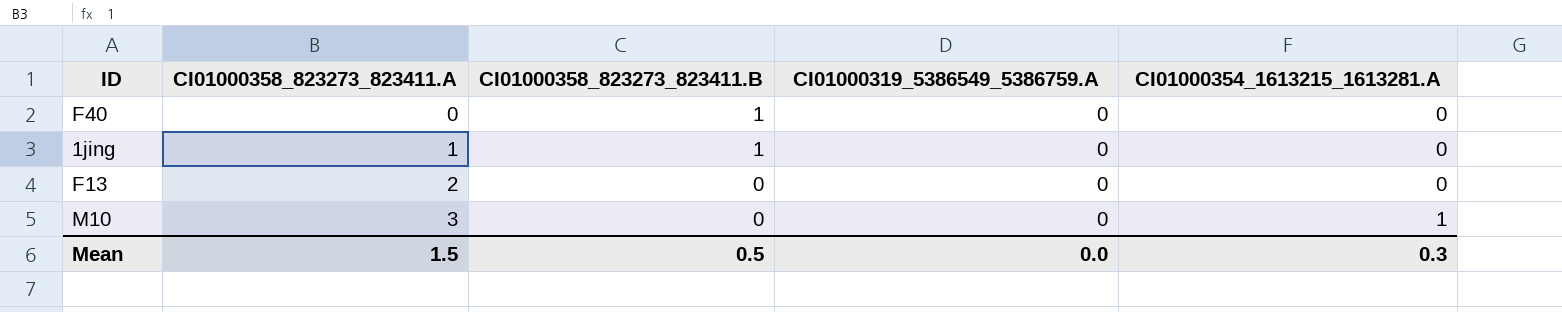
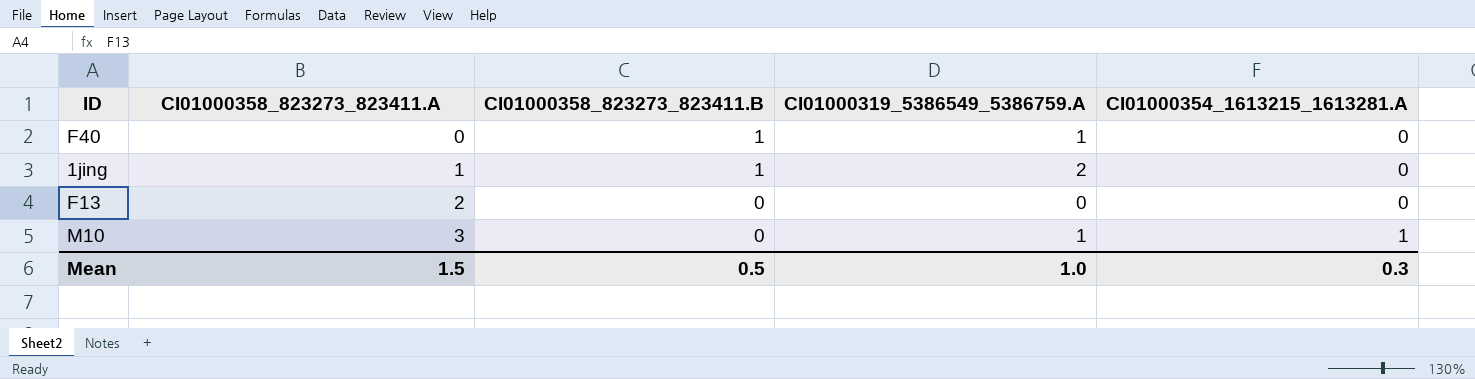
F40 | CI01000319_5386549_5386759.A: 0 -> 1
1jing | CI01000319_5386549_5386759.A: 0 -> 2
M10 | CI01000319_5386549_5386759.A: 0 -> 1
Mean | CI01000319_5386549_5386759.A: 0.0 -> 1.0

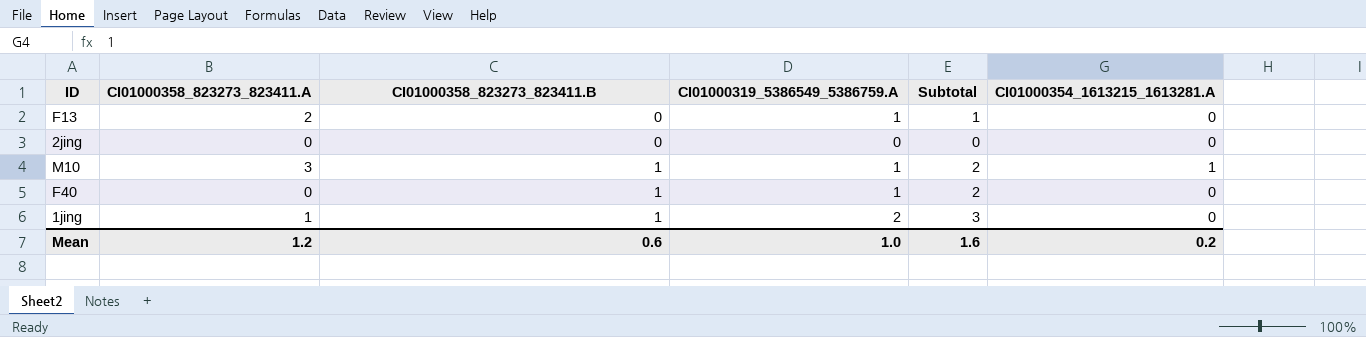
row order: CI01000358_823273_823411.A ascending -> CI01000358_823273_823411.B ascending
column Subtotal | formula: none -> [CI01000358_823273_823411.B] + [CI01000319_5386549_5386759.A]
F13 | CI01000319_5386549_5386759.A: 0 -> 1
row 2jing: none -> 0 | 0 | 0 | 0 | 0
M10 | CI01000358_823273_823411.B: 0 -> 1
Mean | CI01000358_823273_823411.A: 1.5 -> 1.2
Mean | CI01000358_823273_823411.B: 0.5 -> 0.6
Mean | CI01000354_1613215_1613281.A: 0.3 -> 0.2

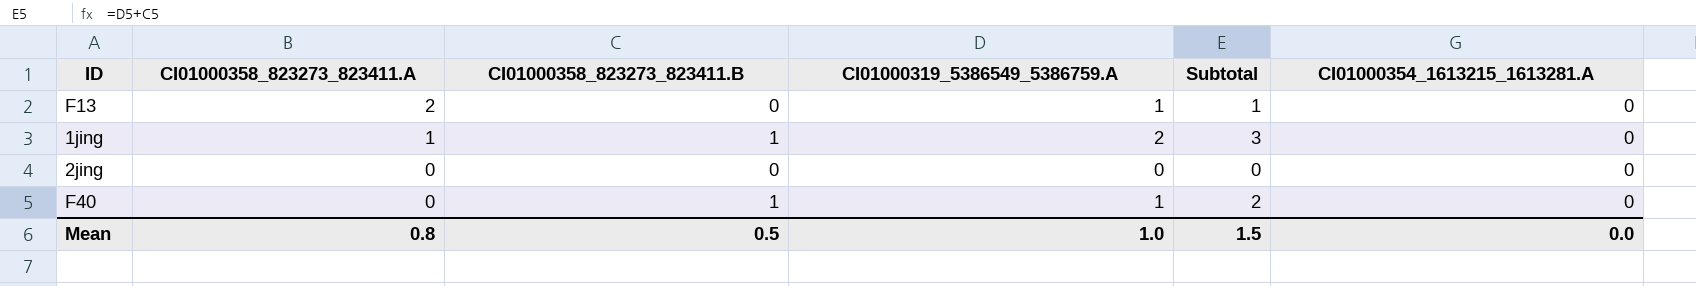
row order: CI01000358_823273_823411.B ascending -> CI01000358_823273_823411.A descending
row M10: 3 | 1 | 1 | 2 | 1 -> none
Mean | CI01000358_823273_823411.A: 1.2 -> 0.8
Mean | CI01000358_823273_823411.B: 0.6 -> 0.5
Mean | Subtotal: 1.6 -> 1.5
Mean | CI01000354_1613215_1613281.A: 0.2 -> 0.0

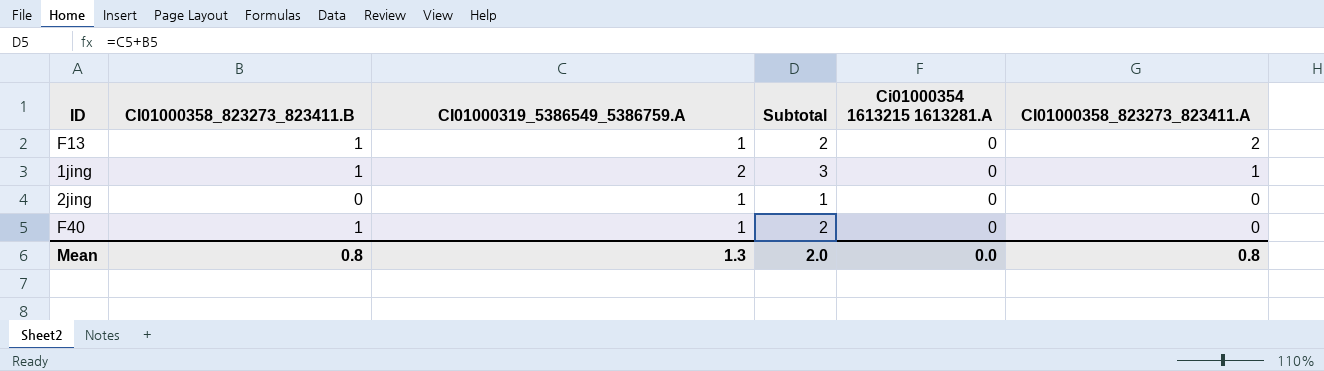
column name: CI01000354_1613215_1613281.A -> Ci01000354 1613215 1613281.A
column CI01000358_823273_823411.A | position: 2 -> 6
F13 | CI01000358_823273_823411.B: 0 -> 1
F13 | Subtotal: 1 -> 2
2jing | CI01000319_5386549_5386759.A: 0 -> 1
2jing | Subtotal: 0 -> 1
Mean | CI01000358_823273_823411.B: 0.5 -> 0.8
Mean | CI01000319_5386549_5386759.A: 1.0 -> 1.3
Mean | Subtotal: 1.5 -> 2.0

